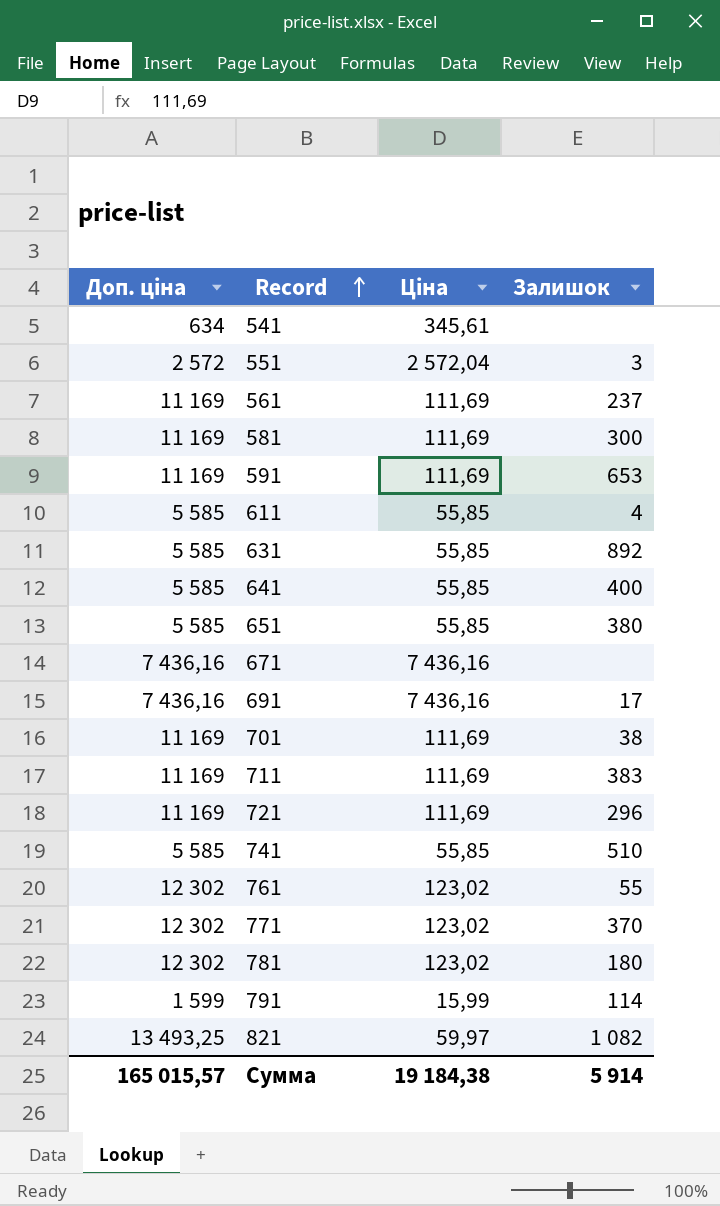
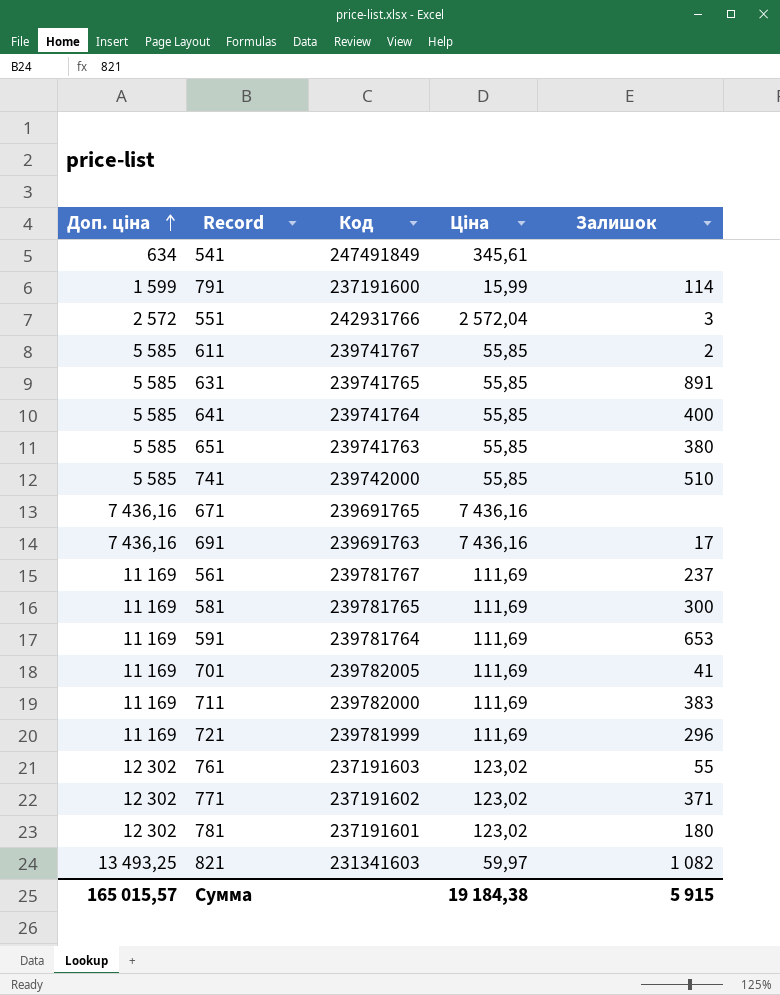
row order: Record ascending -> Доп. ціна ascending
column Код | position: none -> 3
611 | Залишок: 4 -> 2
631 | Залишок: 892 -> 891
701 | Залишок: 38 -> 41
771 | Залишок: 370 -> 371
Сумма | Залишок: 5 914 -> 5 915

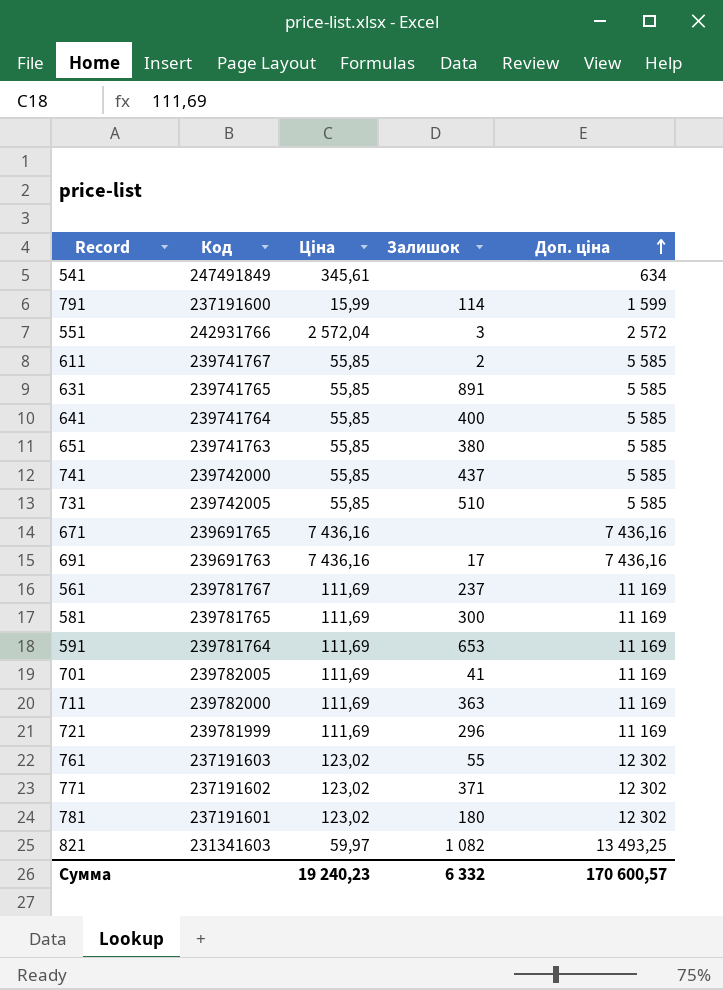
column Доп. ціна | position: 1 -> 5
741 | Залишок: 510 -> 437
row 731: none -> 239742005 | 55,85 | 510 | 5 585
711 | Залишок: 383 -> 363
Сумма | Ціна: 19 184,38 -> 19 240,23
Сумма | Залишок: 5 915 -> 6 332
Сумма | Доп. ціна: 165 015,57 -> 170 600,57

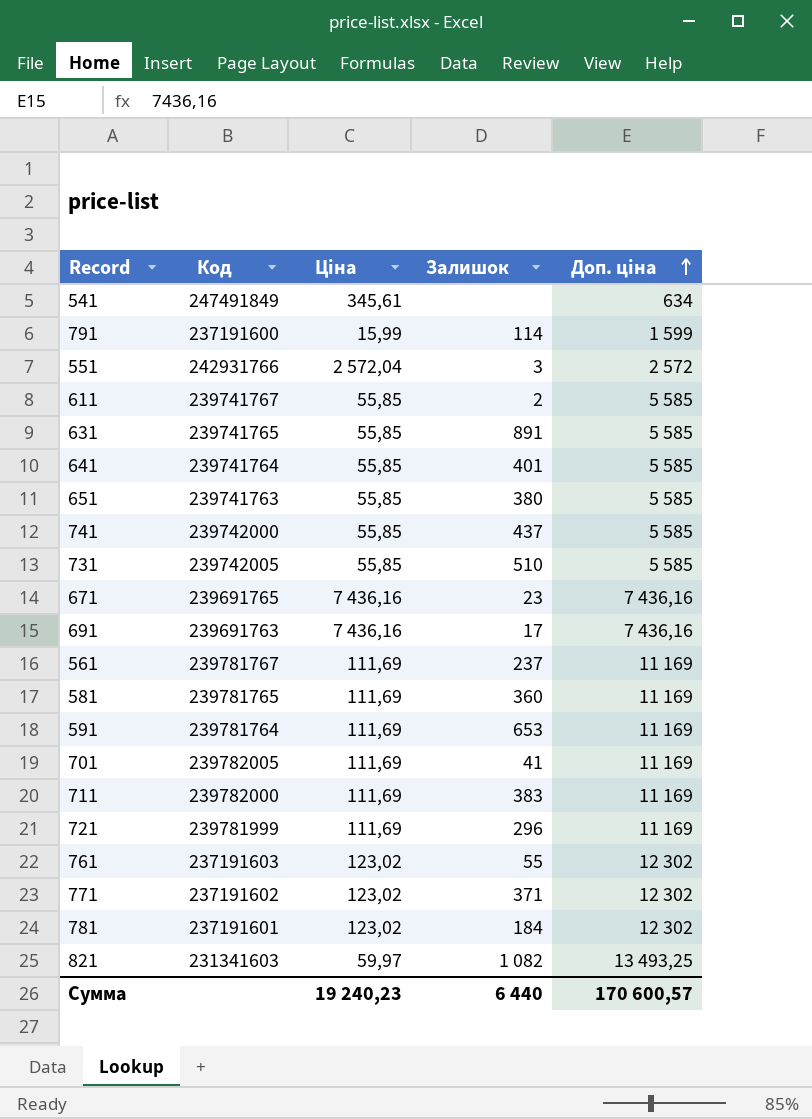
641 | Залишок: 400 -> 401
671 | Залишок: none -> 23
581 | Залишок: 300 -> 360
711 | Залишок: 363 -> 383
781 | Залишок: 180 -> 184
Сумма | Залишок: 6 332 -> 6 440

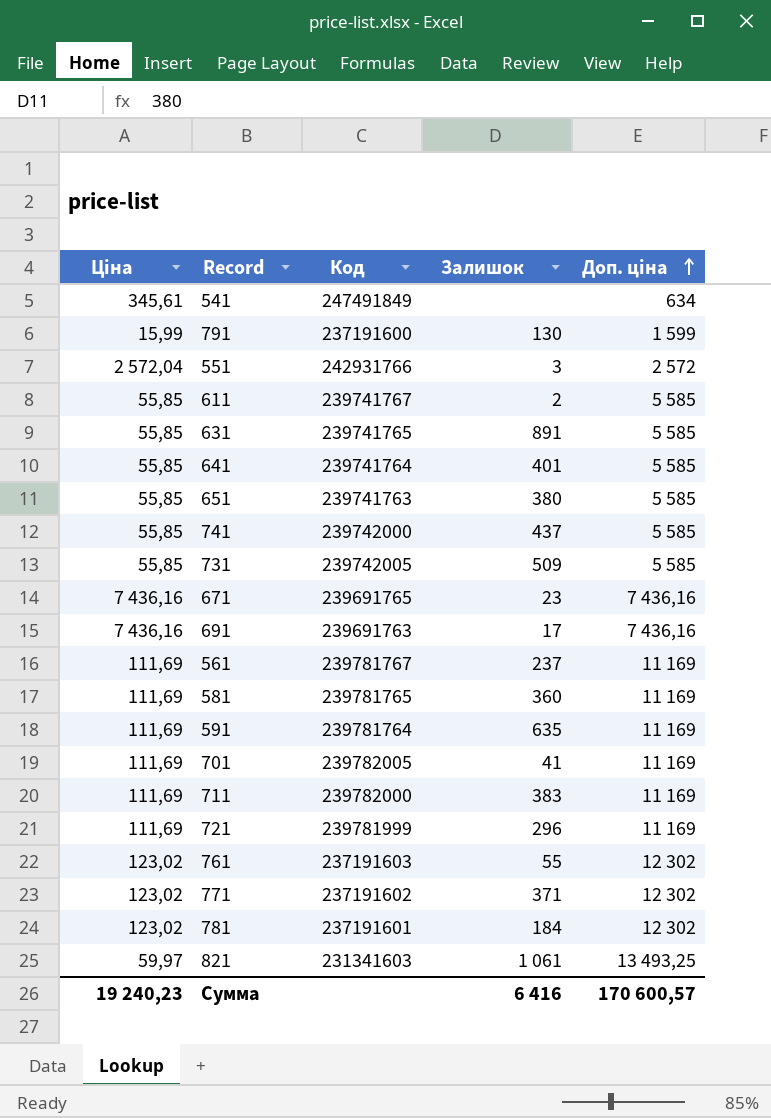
column Ціна | position: 3 -> 1
791 | Залишок: 114 -> 130
731 | Залишок: 510 -> 509
591 | Залишок: 653 -> 635
821 | Залишок: 1 082 -> 1 061
Сумма | Залишок: 6 440 -> 6 416

